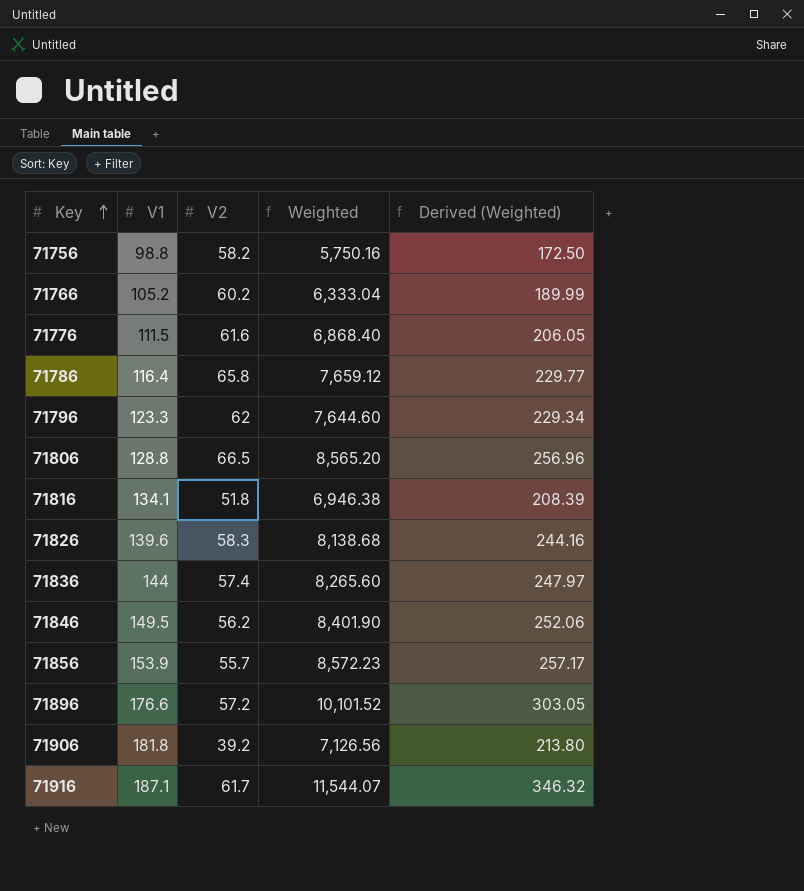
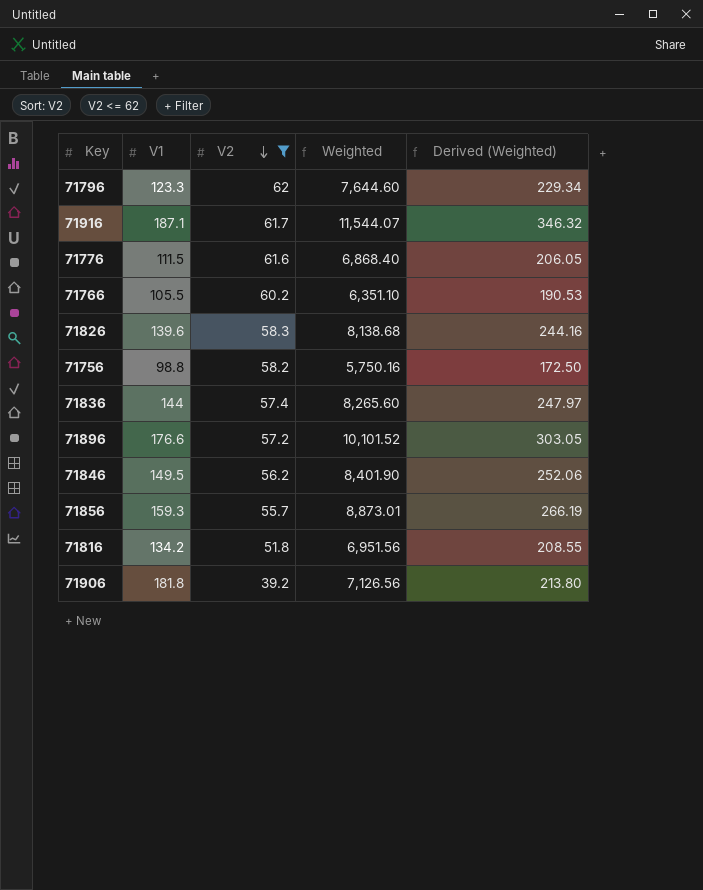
filter: none -> V2 <= 62
row order: Key ascending -> V2 descending
71766 | V1: 105.2 -> 105.5
71766 | Weighted: 6,333.04 -> 6,351.10
71766 | Derived (Weighted): 189.99 -> 190.53
71856 | V1: 153.9 -> 159.3
71856 | Weighted: 8,572.23 -> 8,873.01
71856 | Derived (Weighted): 257.17 -> 266.19
71816 | V1: 134.1 -> 134.2
71816 | Weighted: 6,946.38 -> 6,951.56
71816 | Derived (Weighted): 208.39 -> 208.55

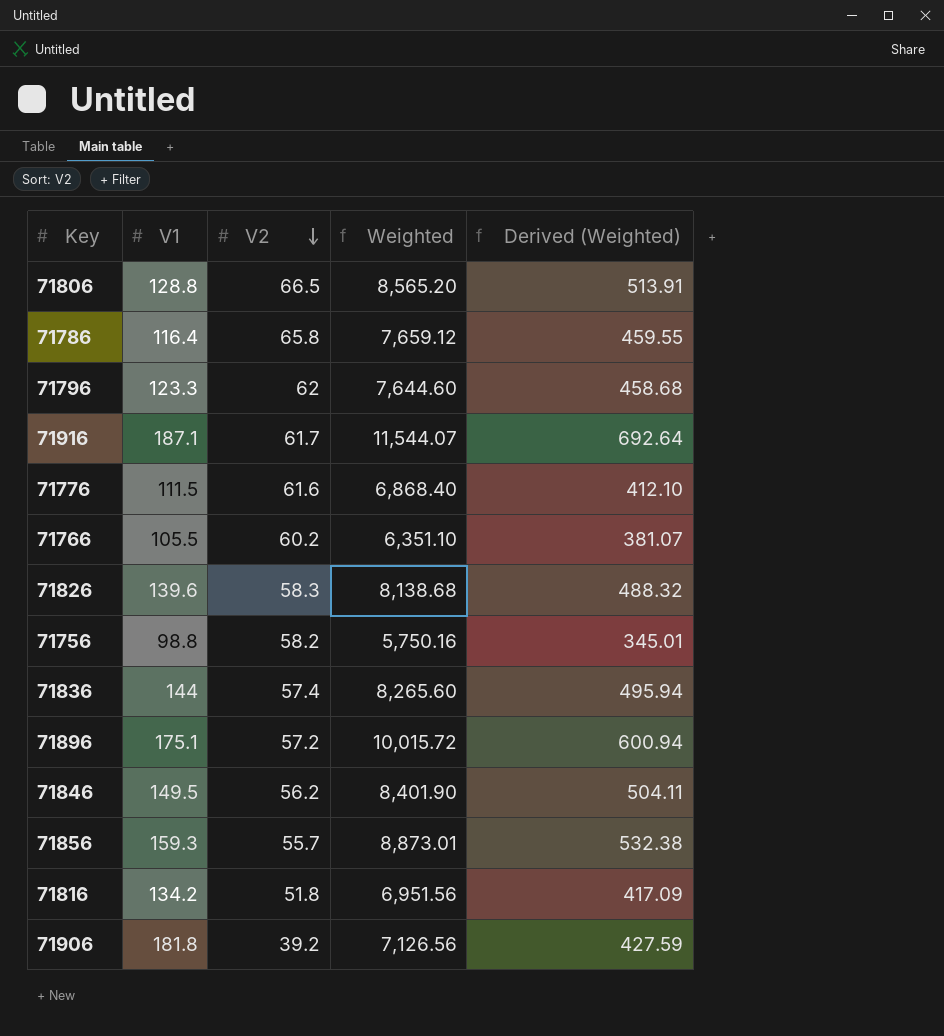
filter: V2 <= 62 -> none
column Derived (Weighted) | formula: [Weighted] * 0.03 -> [Weighted] * 0.06
71896 | V1: 176.6 -> 175.1
71896 | Weighted: 10,101.52 -> 10,015.72

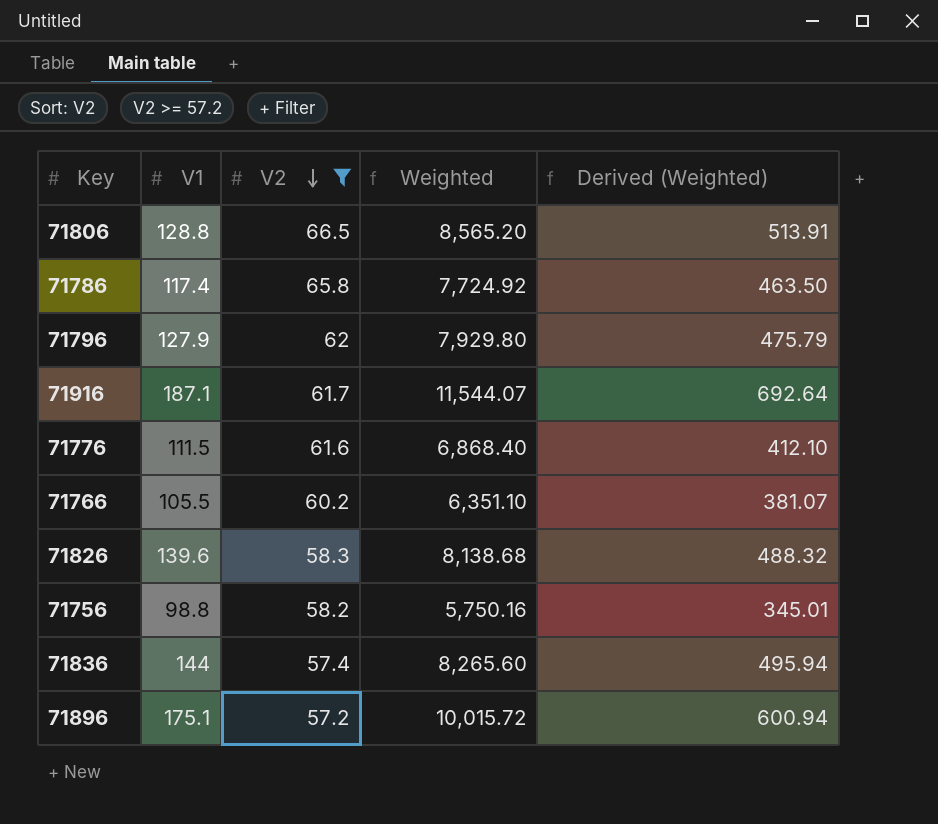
filter: none -> V2 >= 57.2
71786 | V1: 116.4 -> 117.4
71786 | Weighted: 7,659.12 -> 7,724.92
71786 | Derived (Weighted): 459.55 -> 463.50
71796 | V1: 123.3 -> 127.9
71796 | Weighted: 7,644.60 -> 7,929.80
71796 | Derived (Weighted): 458.68 -> 475.79

